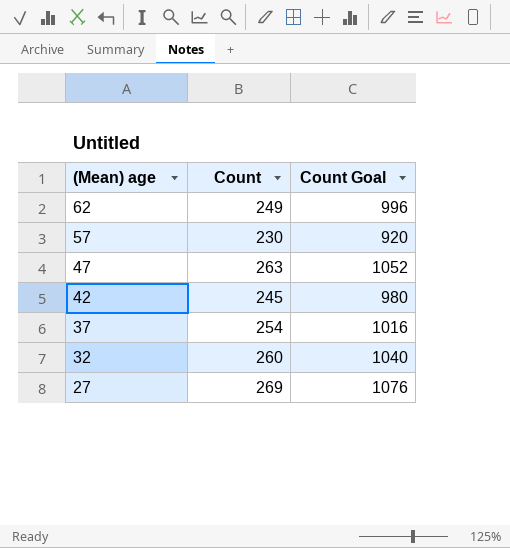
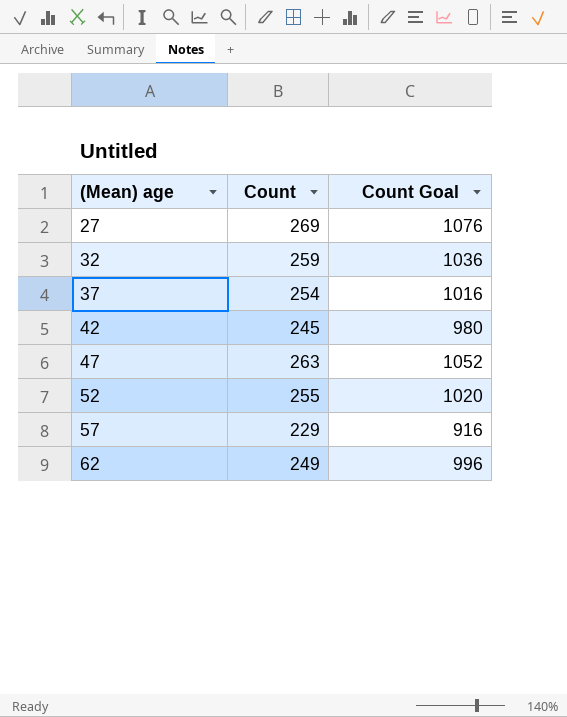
row order: (Mean) age descending -> (Mean) age ascending
32 | Count: 260 -> 259
32 | Count Goal: 1040 -> 1036
row 52: none -> 255 | 1020
57 | Count: 230 -> 229
57 | Count Goal: 920 -> 916

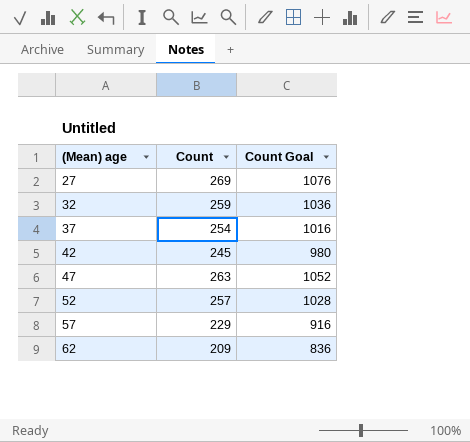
52 | Count: 255 -> 257
52 | Count Goal: 1020 -> 1028
62 | Count: 249 -> 209
62 | Count Goal: 996 -> 836

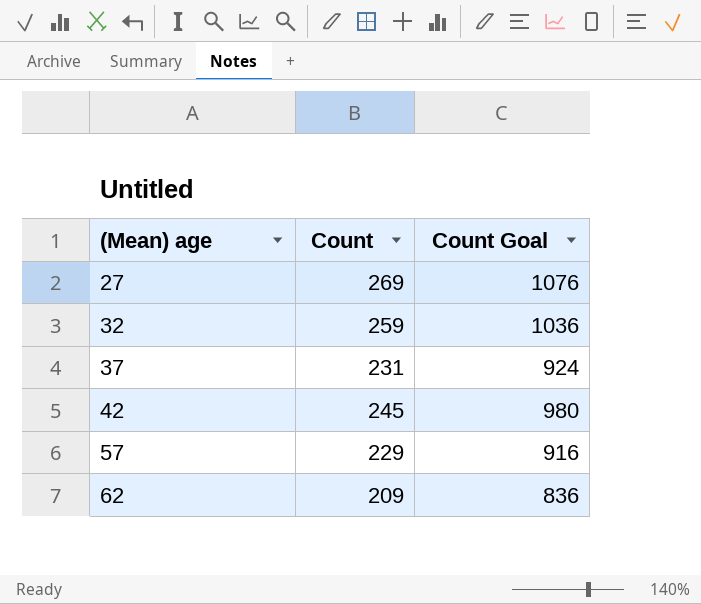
row 47: 263 | 1052 -> none
row 52: 257 | 1028 -> none
37 | Count: 254 -> 231
37 | Count Goal: 1016 -> 924

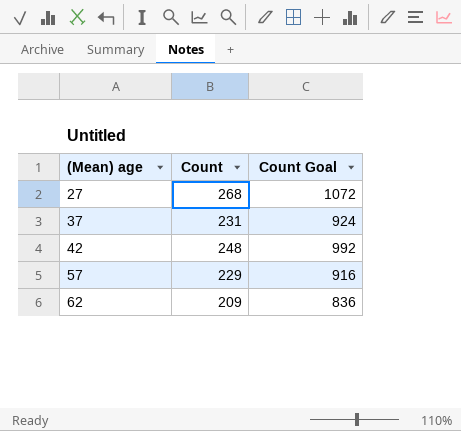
row 32: 259 | 1036 -> none
27 | Count: 269 -> 268
27 | Count Goal: 1076 -> 1072
42 | Count: 245 -> 248
42 | Count Goal: 980 -> 992

